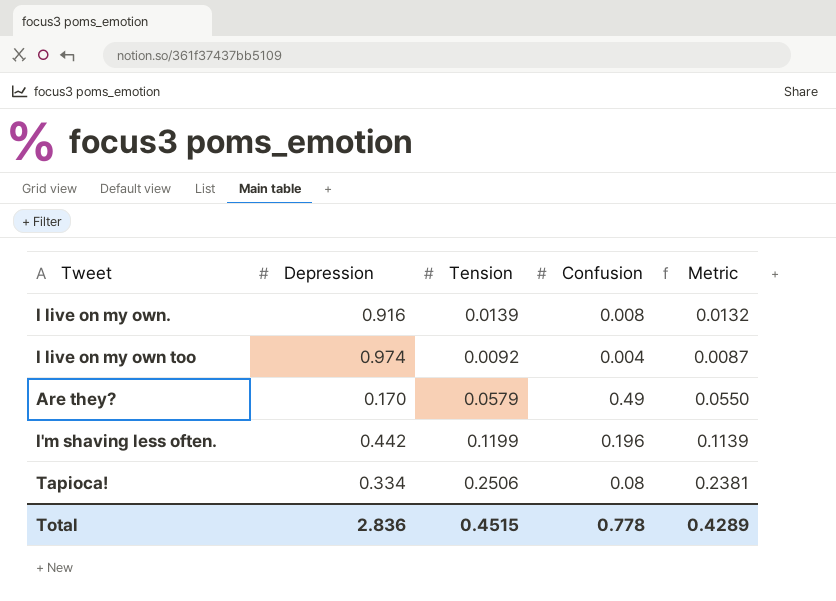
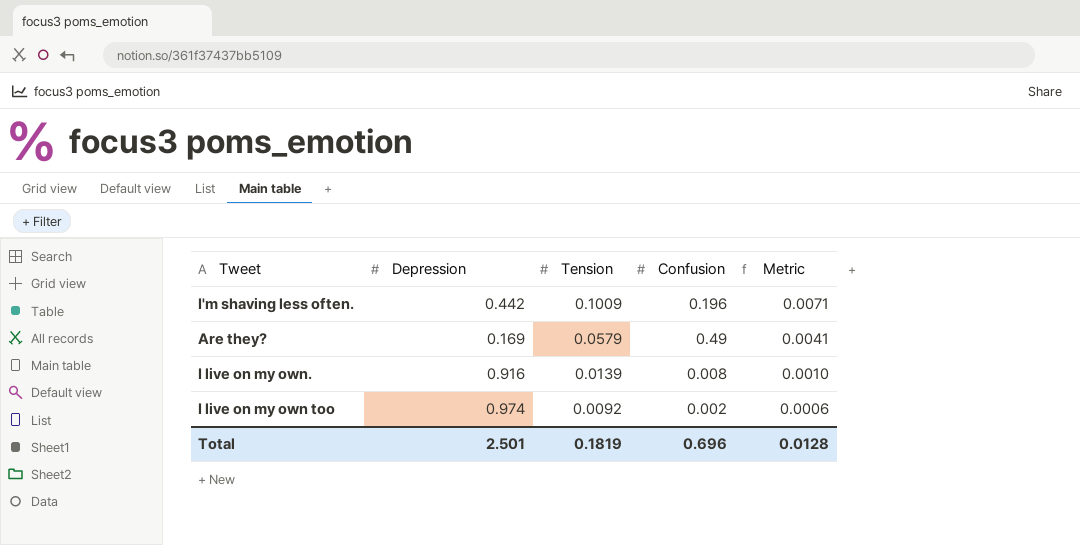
row order: none -> Tension descending
column Metric | formula: [Tension] * 0.95 -> [Tension] * 0.07
row Tapioca!: 0.334 | 0.2506 | 0.08 | 0.2381 -> none
I'm shaving less often. | Tension: 0.1199 -> 0.1009
Are they? | Depression: 0.170 -> 0.169
I live on my own too | Confusion: 0.004 -> 0.002
Total | Depression: 2.836 -> 2.501
Total | Tension: 0.4515 -> 0.1819
Total | Confusion: 0.778 -> 0.696
Total | Metric: 0.4289 -> 0.0128

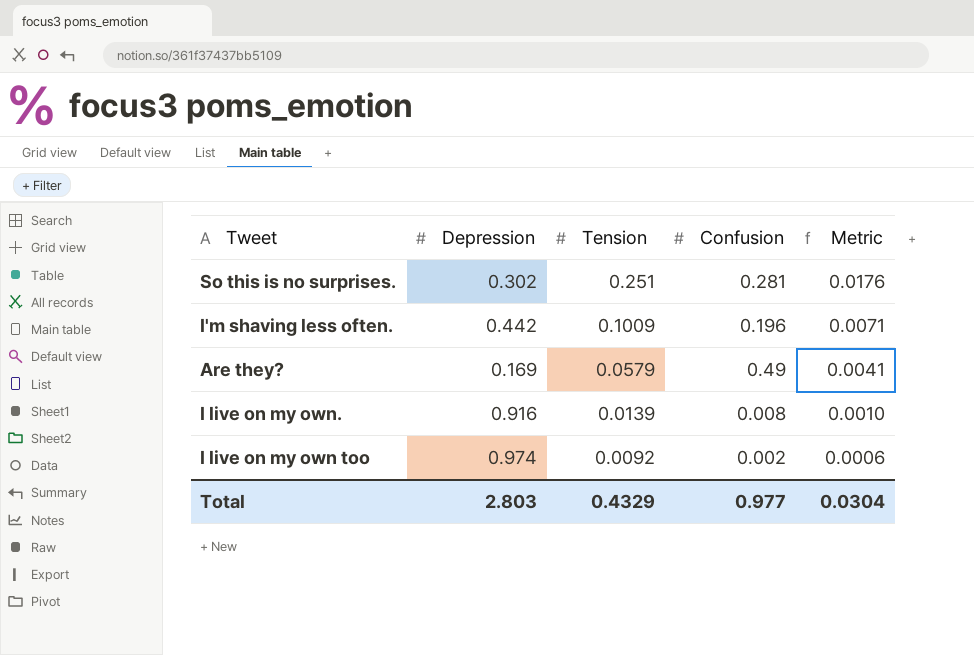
row So this is no surprises.: none -> 0.302 | 0.251 | 0.281 | 0.0176
Total | Depression: 2.501 -> 2.803
Total | Tension: 0.1819 -> 0.4329
Total | Confusion: 0.696 -> 0.977
Total | Metric: 0.0128 -> 0.0304

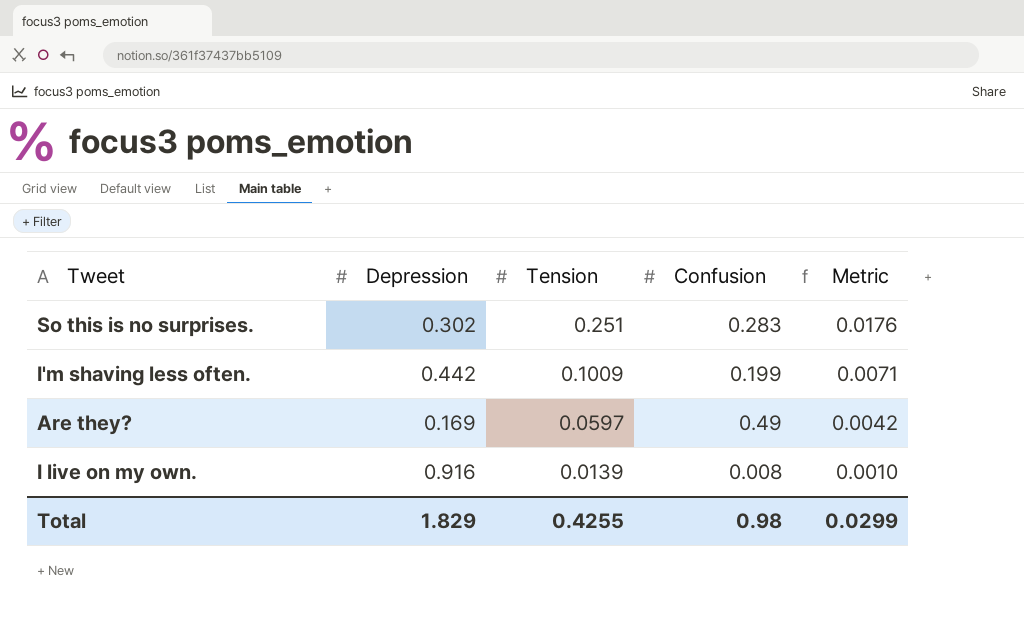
row I live on my own too: 0.974 | 0.0092 | 0.002 | 0.0006 -> none
So this is no surprises. | Confusion: 0.281 -> 0.283
I'm shaving less often. | Confusion: 0.196 -> 0.199
Are they? | Tension: 0.0579 -> 0.0597
Are they? | Metric: 0.0041 -> 0.0042
Total | Depression: 2.803 -> 1.829
Total | Tension: 0.4329 -> 0.4255
Total | Confusion: 0.977 -> 0.98
Total | Metric: 0.0304 -> 0.0299

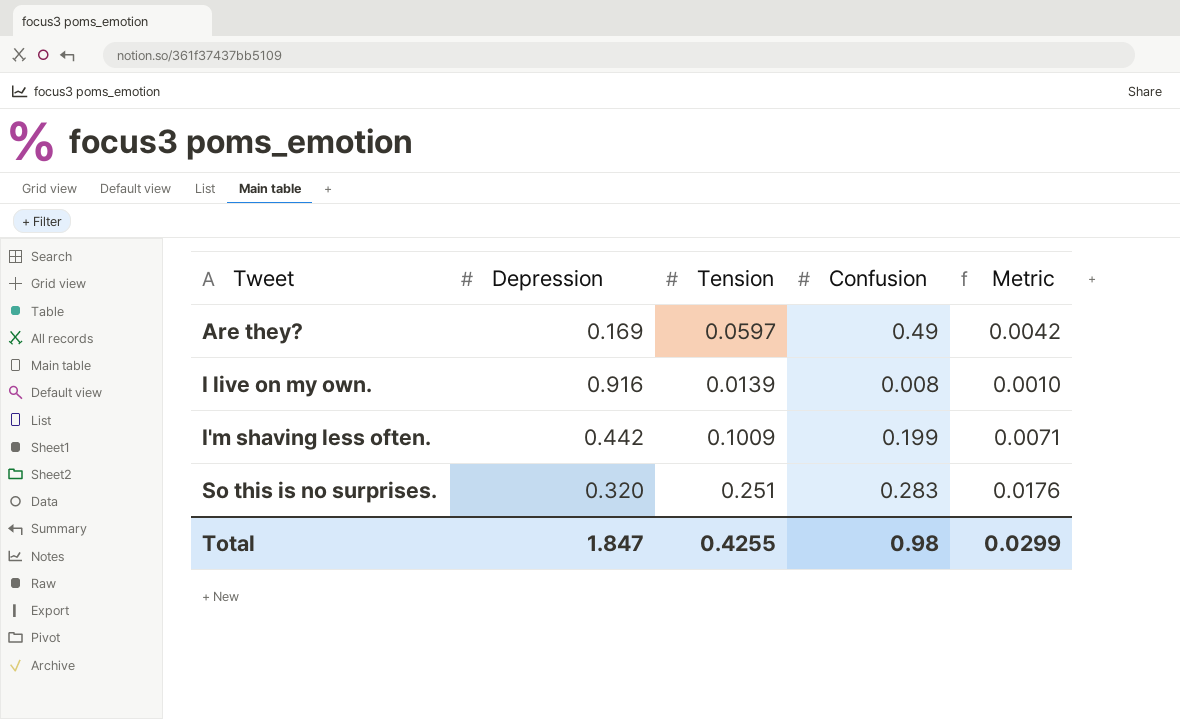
row order: Tension descending -> Tweet ascending
So this is no surprises. | Depression: 0.302 -> 0.320
Total | Depression: 1.829 -> 1.847

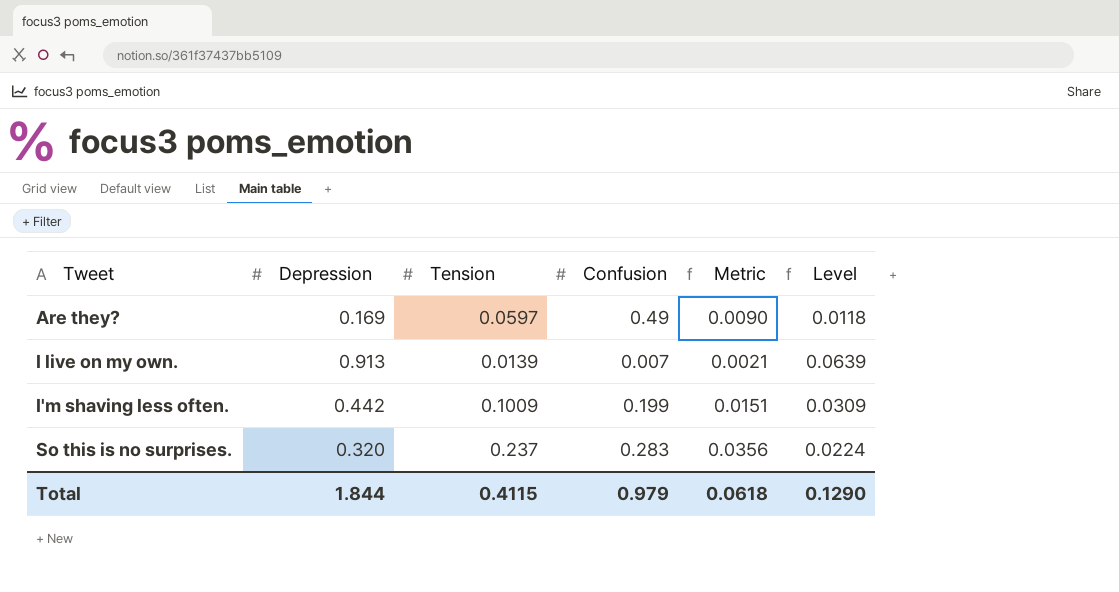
column Metric | formula: [Tension] * 0.07 -> [Tension] * 0.15
column Level | formula: none -> [Depression] * 0.07
I live on my own. | Depression: 0.916 -> 0.913
I live on my own. | Confusion: 0.008 -> 0.007
So this is no surprises. | Tension: 0.251 -> 0.237
Total | Depression: 1.847 -> 1.844
Total | Tension: 0.4255 -> 0.4115
Total | Confusion: 0.98 -> 0.979
Total | Metric: 0.0299 -> 0.0618

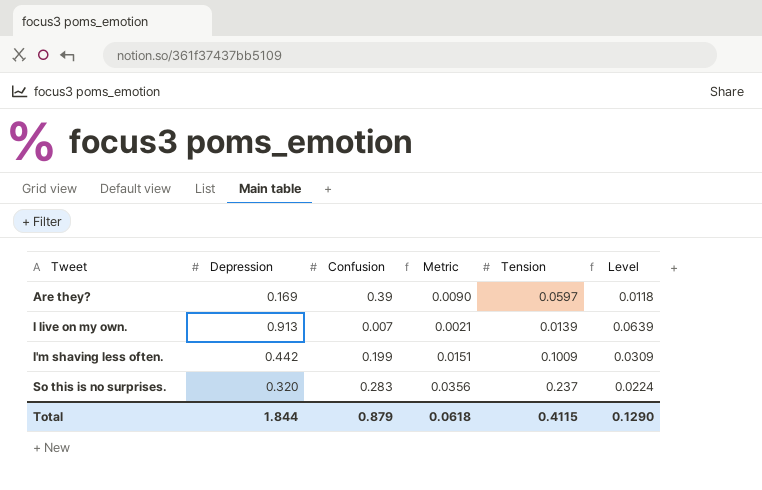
column Tension | position: 3 -> 5
Are they? | Confusion: 0.49 -> 0.39
Total | Confusion: 0.979 -> 0.879

